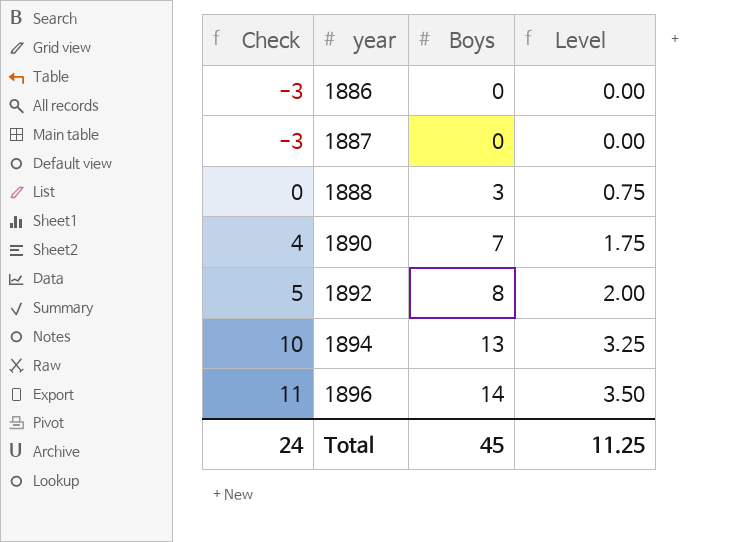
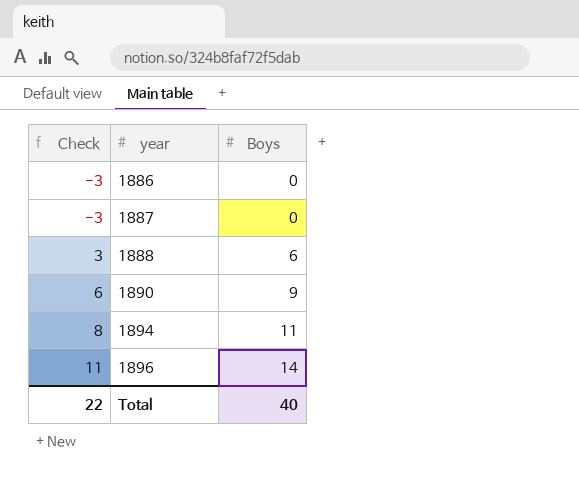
column Level | formula: [Boys] * 0.25 -> none
row 1892: 5 | 8 | 2.00 -> none
1888 | Check: 0 -> 3
1888 | Boys: 3 -> 6
1890 | Check: 4 -> 6
1890 | Boys: 7 -> 9
1894 | Check: 10 -> 8
1894 | Boys: 13 -> 11
Total | Check: 24 -> 22
Total | Boys: 45 -> 40

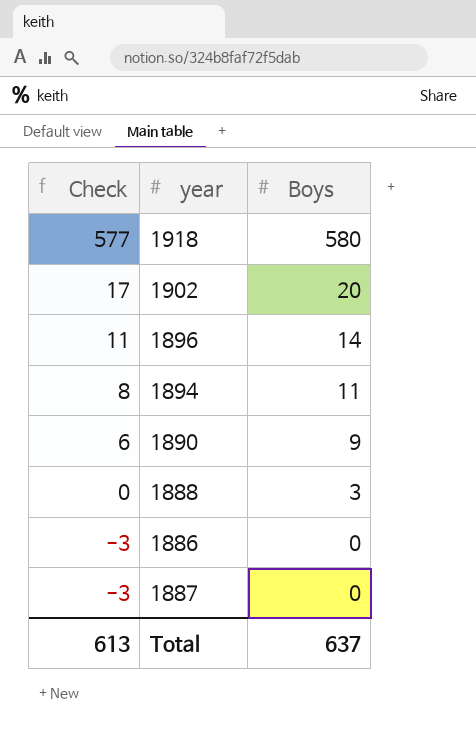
row order: Check ascending -> Check descending
row 1918: none -> 577 | 580
row 1902: none -> 17 | 20
1888 | Check: 3 -> 0
1888 | Boys: 6 -> 3
Total | Check: 22 -> 613
Total | Boys: 40 -> 637

